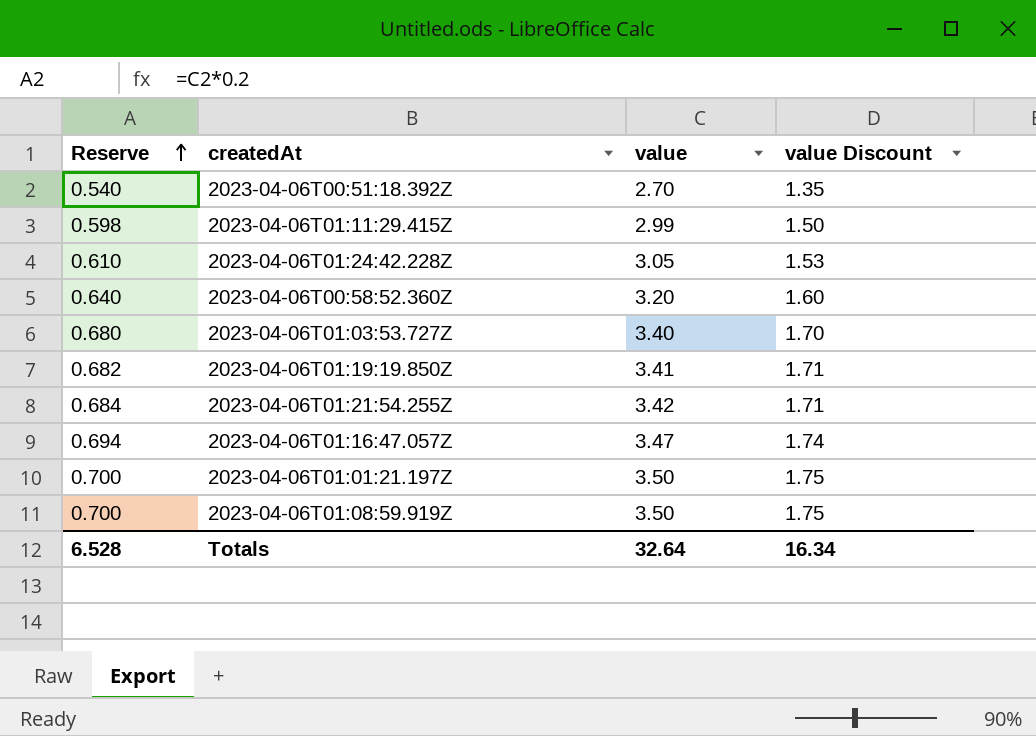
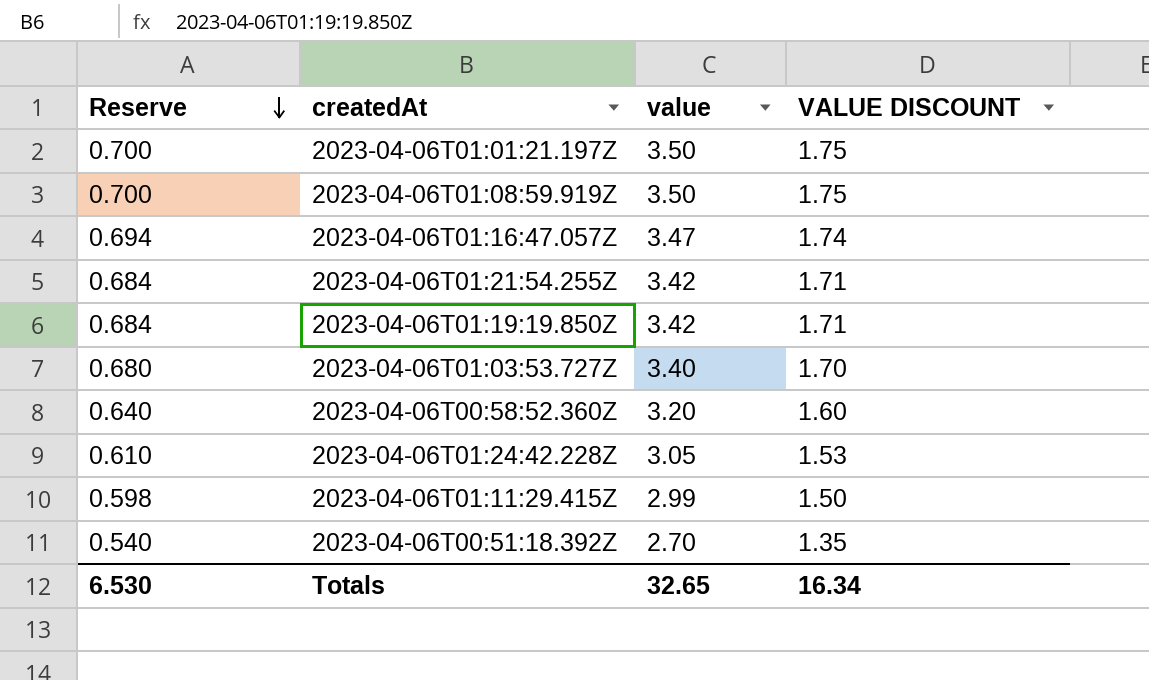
row order: Reserve ascending -> Reserve descending
column name: value Discount -> VALUE DISCOUNT
2023-04-06T01:19:19.850Z | Reserve: 0.682 -> 0.684
2023-04-06T01:19:19.850Z | value: 3.41 -> 3.42
Totals | Reserve: 6.528 -> 6.530
Totals | value: 32.64 -> 32.65

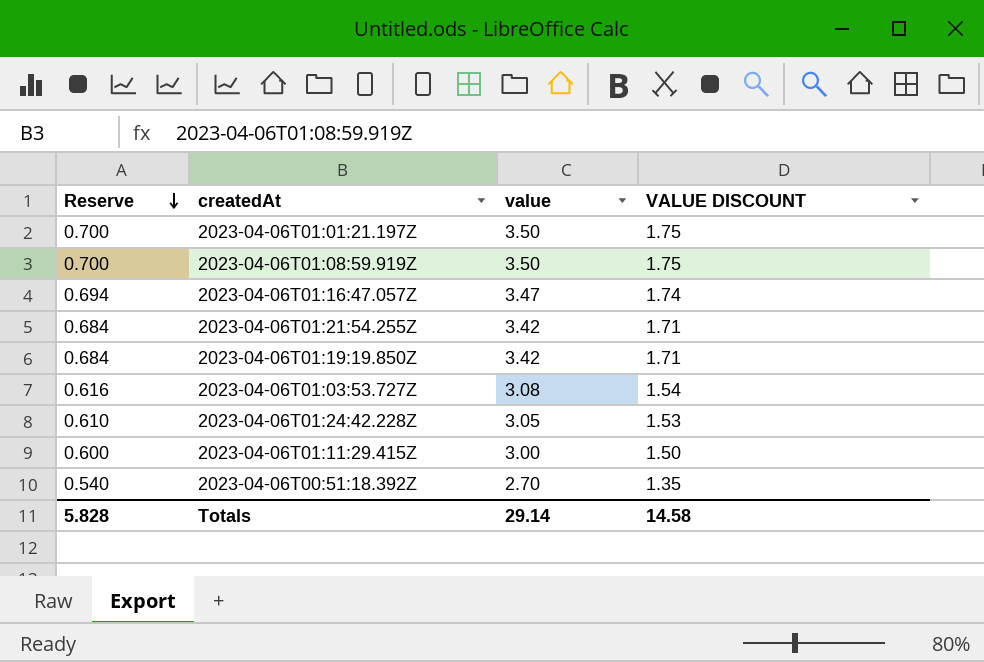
row 2023-04-06T00:58:52.360Z: 0.640 | 3.20 | 1.60 -> none
2023-04-06T01:03:53.727Z | Reserve: 0.680 -> 0.616
2023-04-06T01:03:53.727Z | value: 3.40 -> 3.08
2023-04-06T01:03:53.727Z | VALUE DISCOUNT: 1.70 -> 1.54
2023-04-06T01:11:29.415Z | Reserve: 0.598 -> 0.600
2023-04-06T01:11:29.415Z | value: 2.99 -> 3.00
Totals | Reserve: 6.530 -> 5.828
Totals | value: 32.65 -> 29.14
Totals | VALUE DISCOUNT: 16.34 -> 14.58

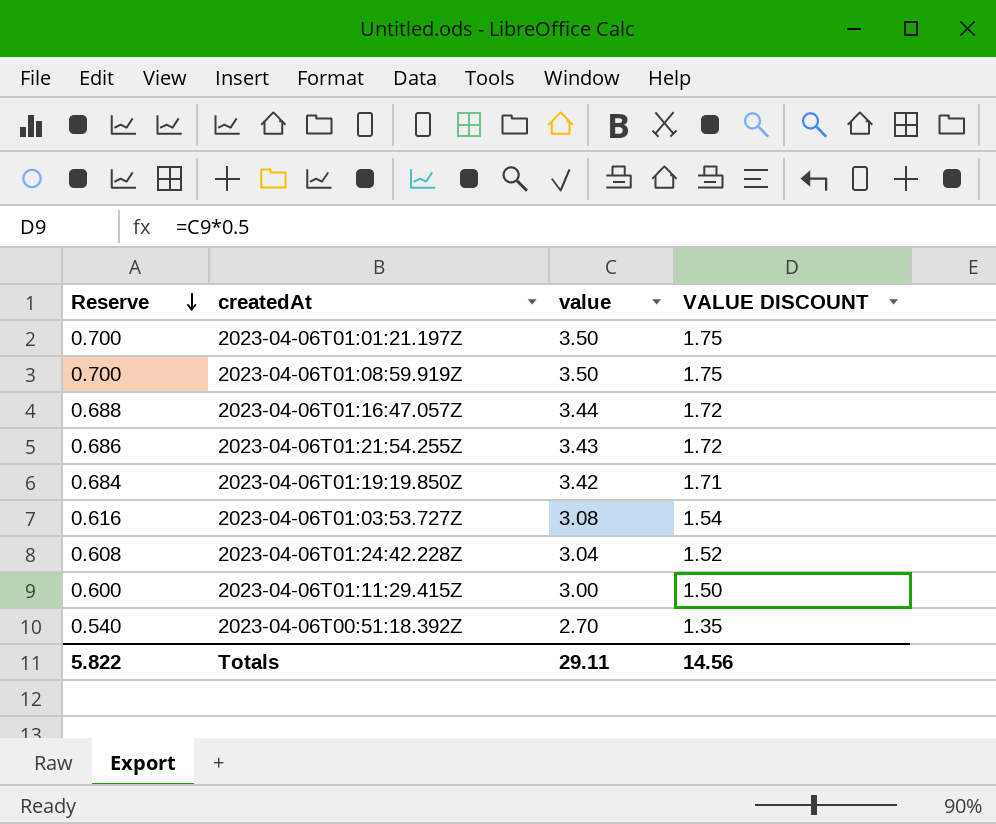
2023-04-06T01:16:47.057Z | Reserve: 0.694 -> 0.688
2023-04-06T01:16:47.057Z | value: 3.47 -> 3.44
2023-04-06T01:16:47.057Z | VALUE DISCOUNT: 1.74 -> 1.72
2023-04-06T01:21:54.255Z | Reserve: 0.684 -> 0.686
2023-04-06T01:21:54.255Z | value: 3.42 -> 3.43
2023-04-06T01:21:54.255Z | VALUE DISCOUNT: 1.71 -> 1.72
2023-04-06T01:24:42.228Z | Reserve: 0.610 -> 0.608
2023-04-06T01:24:42.228Z | value: 3.05 -> 3.04
2023-04-06T01:24:42.228Z | VALUE DISCOUNT: 1.53 -> 1.52
Totals | Reserve: 5.828 -> 5.822
Totals | value: 29.14 -> 29.11
Totals | VALUE DISCOUNT: 14.58 -> 14.56

